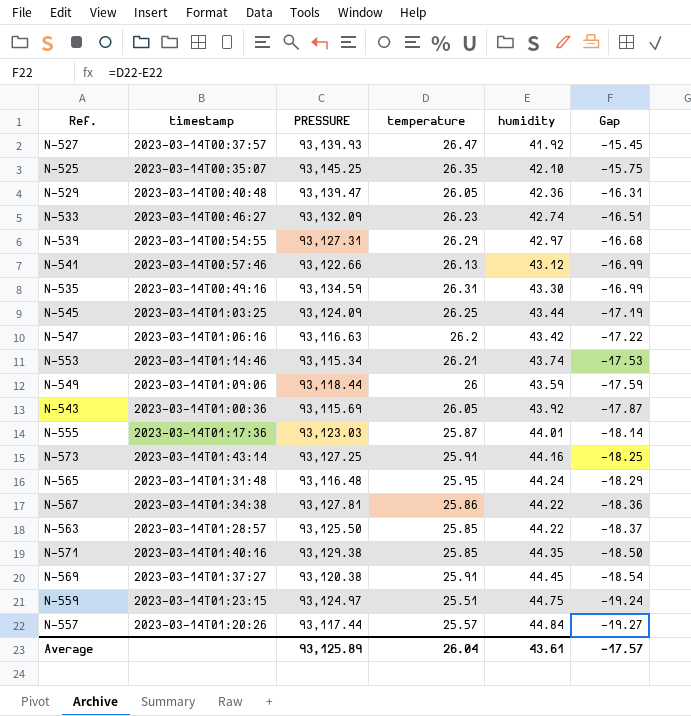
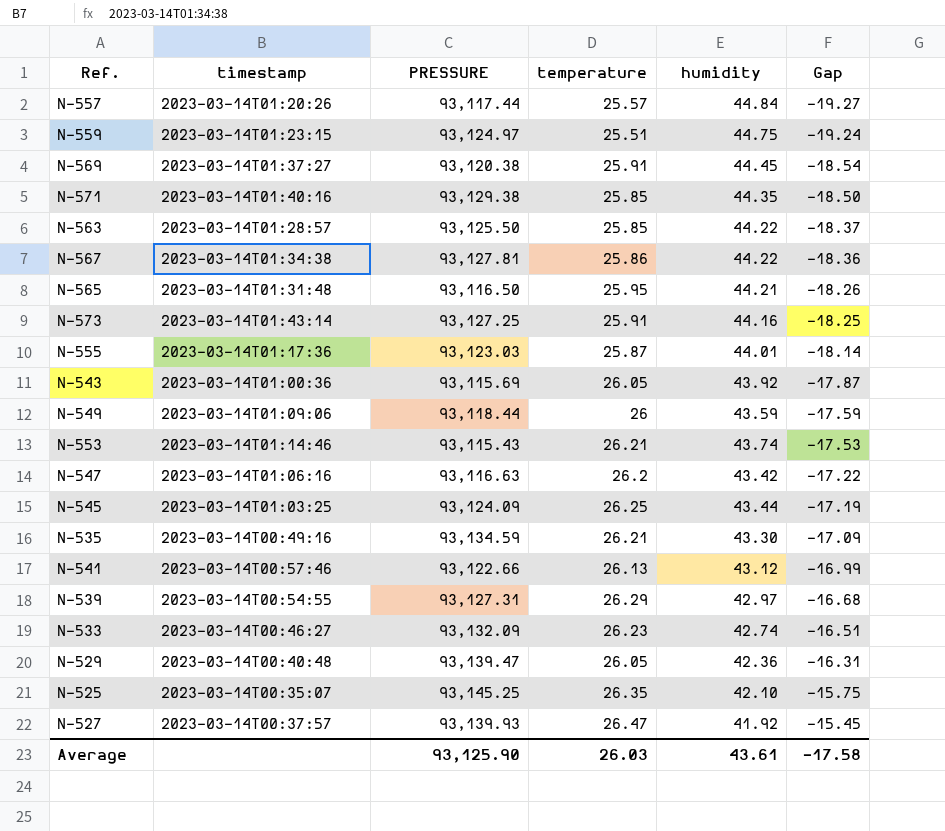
row order: Gap descending -> Gap ascending
N-565 | PRESSURE: 93,116.48 -> 93,116.50
N-565 | humidity: 44.24 -> 44.21
N-565 | Gap: -18.29 -> -18.26
N-553 | PRESSURE: 93,115.34 -> 93,115.43
N-535 | temperature: 26.31 -> 26.21
N-535 | Gap: -16.99 -> -17.09
Average | PRESSURE: 93,125.89 -> 93,125.90
Average | temperature: 26.04 -> 26.03
Average | Gap: -17.57 -> -17.58

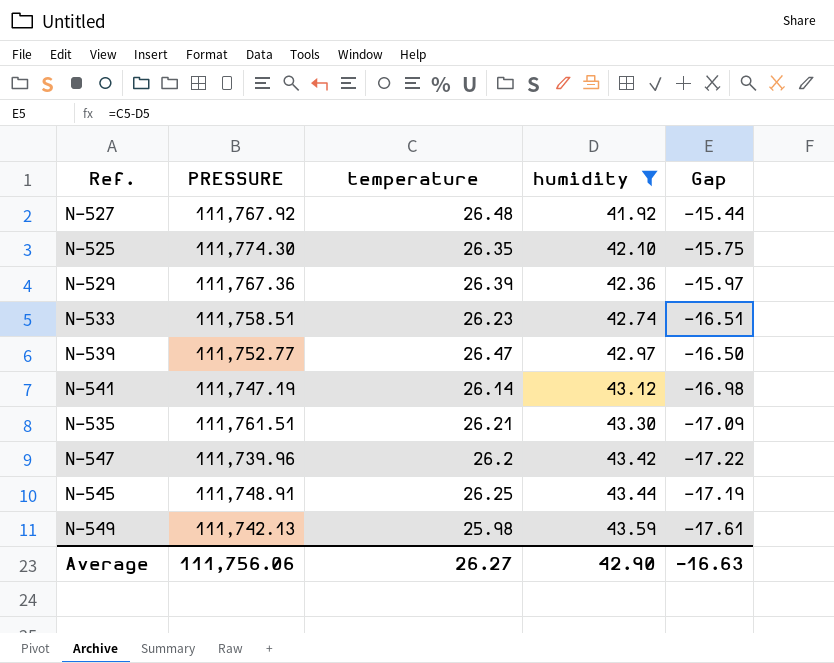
filter: none -> humidity <= 43.59
row order: Gap ascending -> humidity ascending
column timestamp | position: 2 -> none
N-527 | PRESSURE: 93,139.93 -> 111,767.92
N-527 | temperature: 26.47 -> 26.48
N-527 | Gap: -15.45 -> -15.44
N-525 | PRESSURE: 93,145.25 -> 111,774.30
N-529 | PRESSURE: 93,139.47 -> 111,767.36
N-529 | temperature: 26.05 -> 26.39
N-529 | Gap: -16.31 -> -15.97
N-533 | PRESSURE: 93,132.09 -> 111,758.51
N-539 | PRESSURE: 93,127.31 -> 111,752.77
N-539 | temperature: 26.29 -> 26.47
N-539 | Gap: -16.68 -> -16.50
N-541 | PRESSURE: 93,122.66 -> 111,747.19
N-541 | temperature: 26.13 -> 26.14
N-541 | Gap: -16.99 -> -16.98
N-535 | PRESSURE: 93,134.59 -> 111,761.51
N-547 | PRESSURE: 93,116.63 -> 111,739.96
N-545 | PRESSURE: 93,124.09 -> 111,748.91
N-549 | PRESSURE: 93,118.44 -> 111,742.13
N-549 | temperature: 26 -> 25.98
N-549 | Gap: -17.59 -> -17.61
Average | PRESSURE: 93,125.90 -> 111,756.06
Average | temperature: 26.03 -> 26.27
Average | humidity: 43.61 -> 42.90
Average | Gap: -17.58 -> -16.63

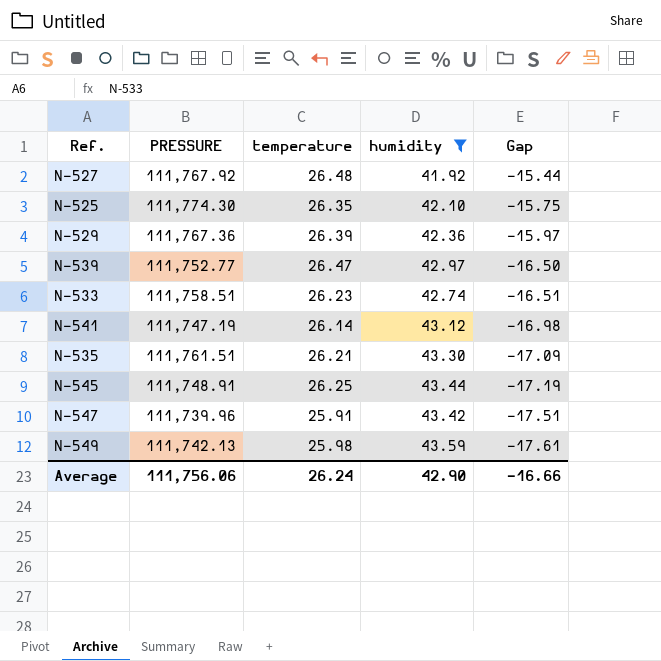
row order: humidity ascending -> Gap descending
N-547 | temperature: 26.2 -> 25.91
N-547 | Gap: -17.22 -> -17.51
Average | temperature: 26.27 -> 26.24
Average | Gap: -16.63 -> -16.66

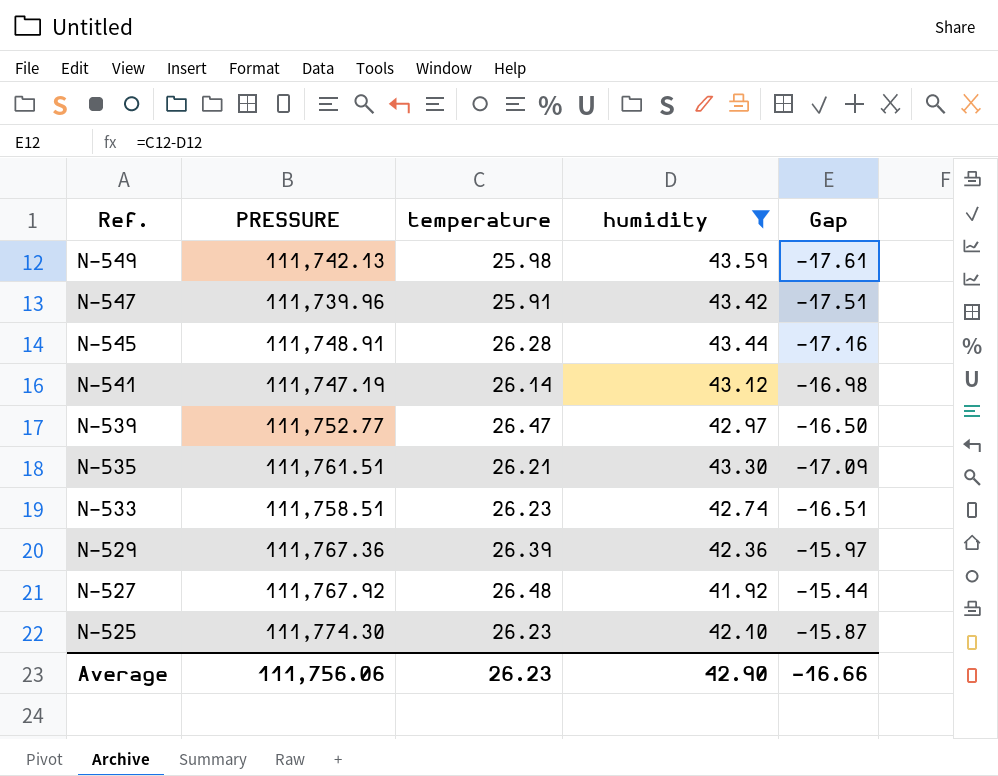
row order: Gap descending -> Ref. descending
N-545 | temperature: 26.25 -> 26.28
N-545 | Gap: -17.19 -> -17.16
N-525 | temperature: 26.35 -> 26.23
N-525 | Gap: -15.75 -> -15.87
Average | temperature: 26.24 -> 26.23

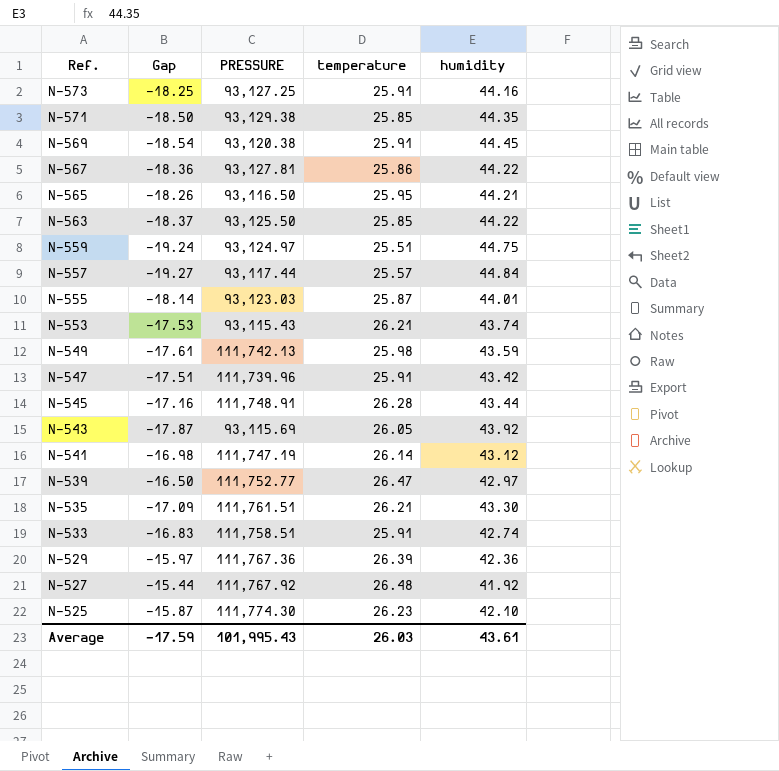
filter: humidity <= 43.59 -> none
column Gap | position: 5 -> 2
N-533 | Gap: -16.51 -> -16.83
N-533 | temperature: 26.23 -> 25.91
Average | Gap: -16.66 -> -17.59
Average | PRESSURE: 111,756.06 -> 101,995.43
Average | temperature: 26.23 -> 26.03
Average | humidity: 42.90 -> 43.61

